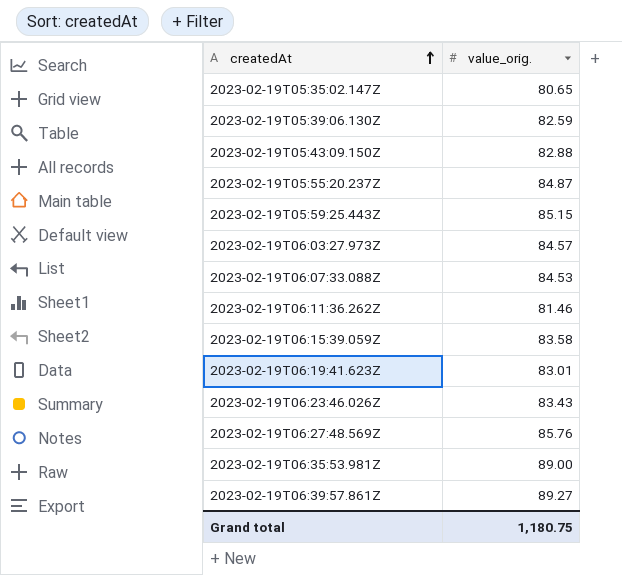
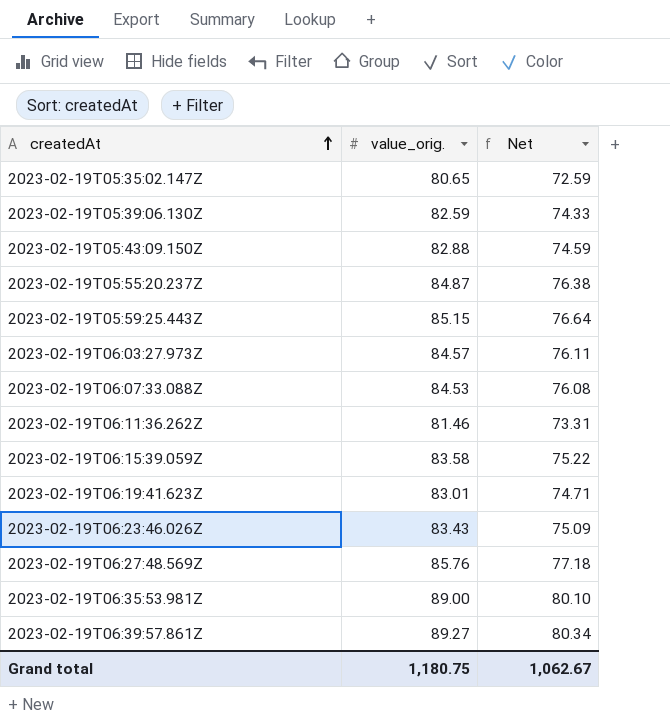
column Net | formula: none -> [value_orig.] * 0.9

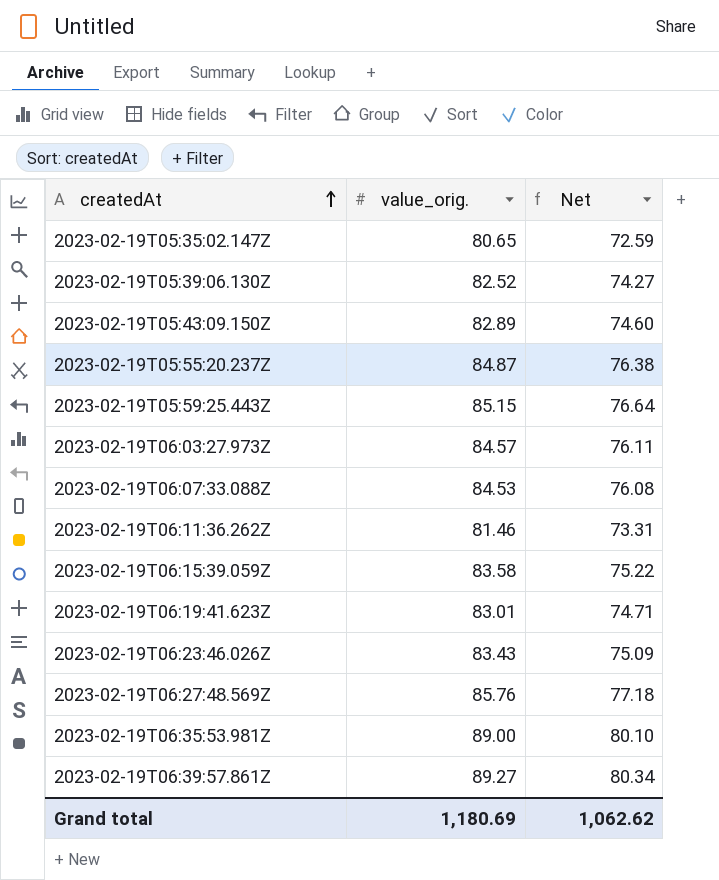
2023-02-19T05:39:06.130Z | value_orig.: 82.59 -> 82.52
2023-02-19T05:39:06.130Z | Net: 74.33 -> 74.27
2023-02-19T05:43:09.150Z | value_orig.: 82.88 -> 82.89
2023-02-19T05:43:09.150Z | Net: 74.59 -> 74.60
Grand total | value_orig.: 1,180.75 -> 1,180.69
Grand total | Net: 1,062.67 -> 1,062.62

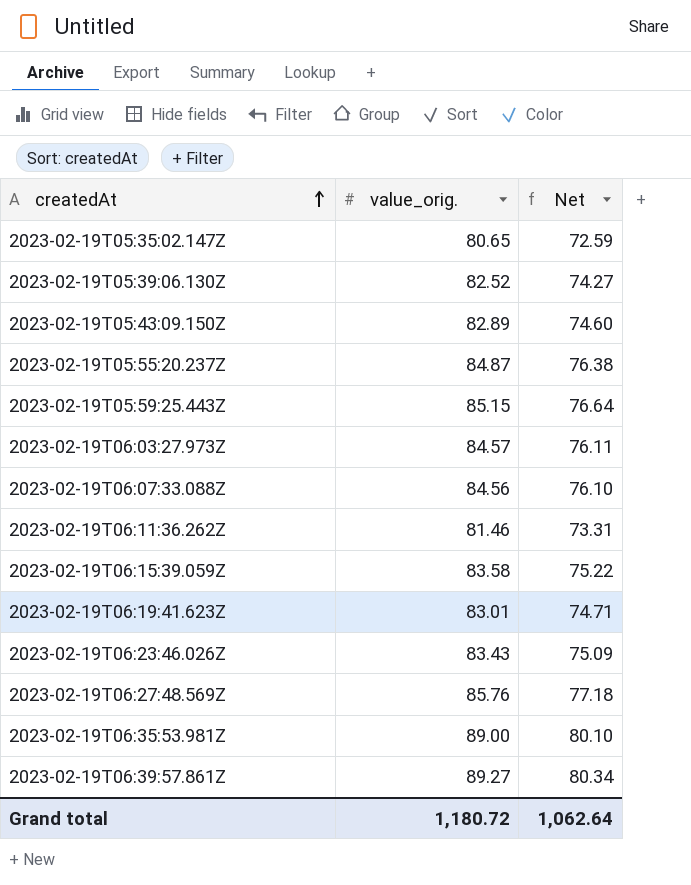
2023-02-19T06:07:33.088Z | value_orig.: 84.53 -> 84.56
2023-02-19T06:07:33.088Z | Net: 76.08 -> 76.10
Grand total | value_orig.: 1,180.69 -> 1,180.72
Grand total | Net: 1,062.62 -> 1,062.64

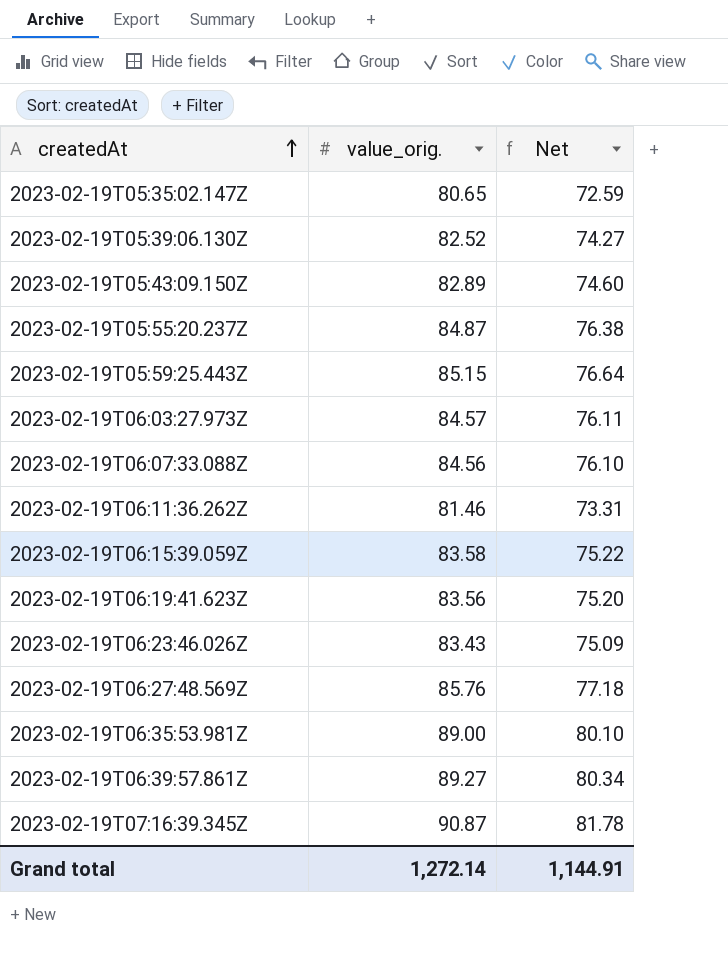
2023-02-19T06:19:41.623Z | value_orig.: 83.01 -> 83.56
2023-02-19T06:19:41.623Z | Net: 74.71 -> 75.20
row 2023-02-19T07:16:39.345Z: none -> 90.87 | 81.78
Grand total | value_orig.: 1,180.72 -> 1,272.14
Grand total | Net: 1,062.64 -> 1,144.91

